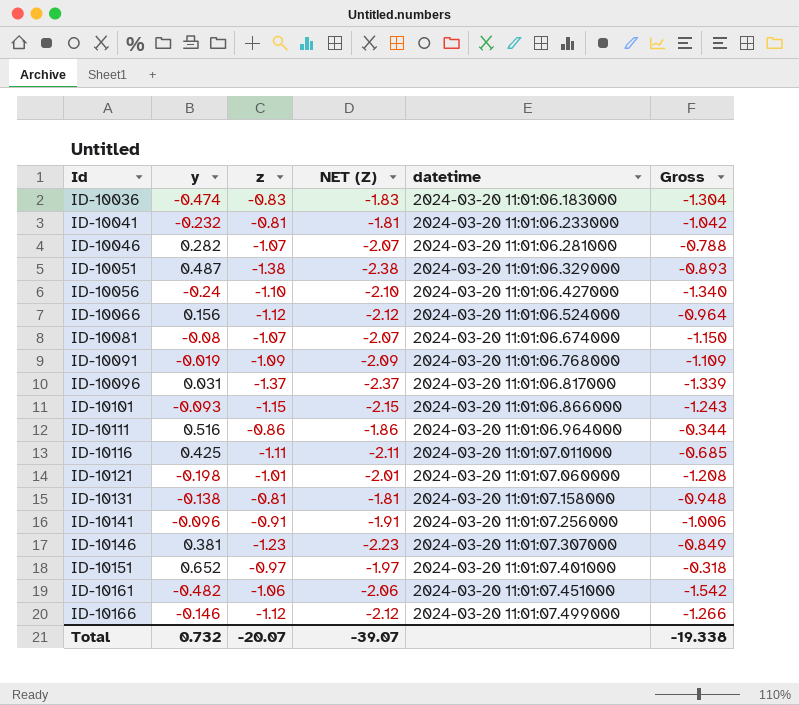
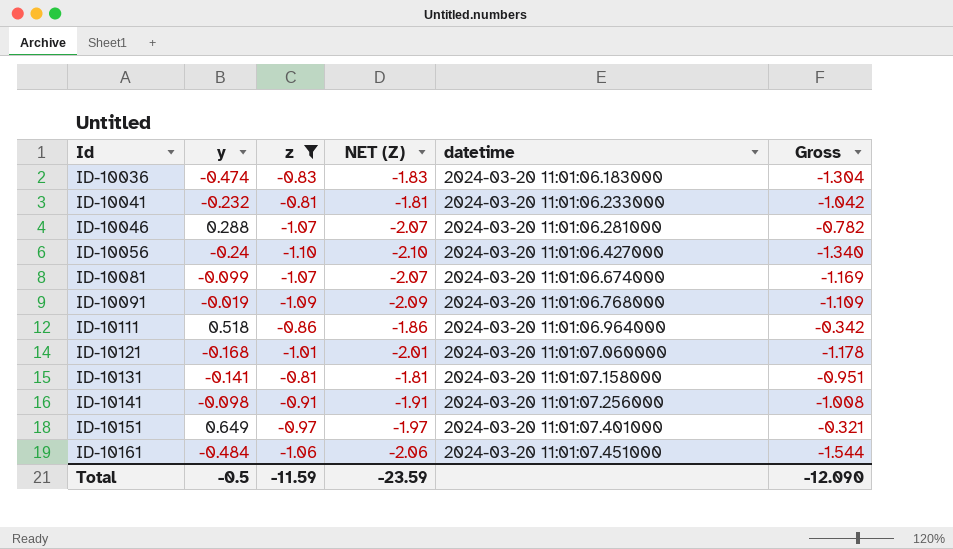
filter: none -> z >= -1.10
ID-10046 | y: 0.282 -> 0.288
ID-10046 | Gross: -0.788 -> -0.782
ID-10081 | y: -0.08 -> -0.099
ID-10081 | Gross: -1.150 -> -1.169
ID-10111 | y: 0.516 -> 0.518
ID-10111 | Gross: -0.344 -> -0.342
ID-10121 | y: -0.198 -> -0.168
ID-10121 | Gross: -1.208 -> -1.178
ID-10131 | y: -0.138 -> -0.141
ID-10131 | Gross: -0.948 -> -0.951
ID-10141 | y: -0.096 -> -0.098
ID-10141 | Gross: -1.006 -> -1.008
ID-10151 | y: 0.652 -> 0.649
ID-10151 | Gross: -0.318 -> -0.321
ID-10161 | y: -0.482 -> -0.484
ID-10161 | Gross: -1.542 -> -1.544
Total | y: 0.732 -> -0.5
Total | z: -20.07 -> -11.59
Total | NET (Z): -39.07 -> -23.59
Total | Gross: -19.338 -> -12.090

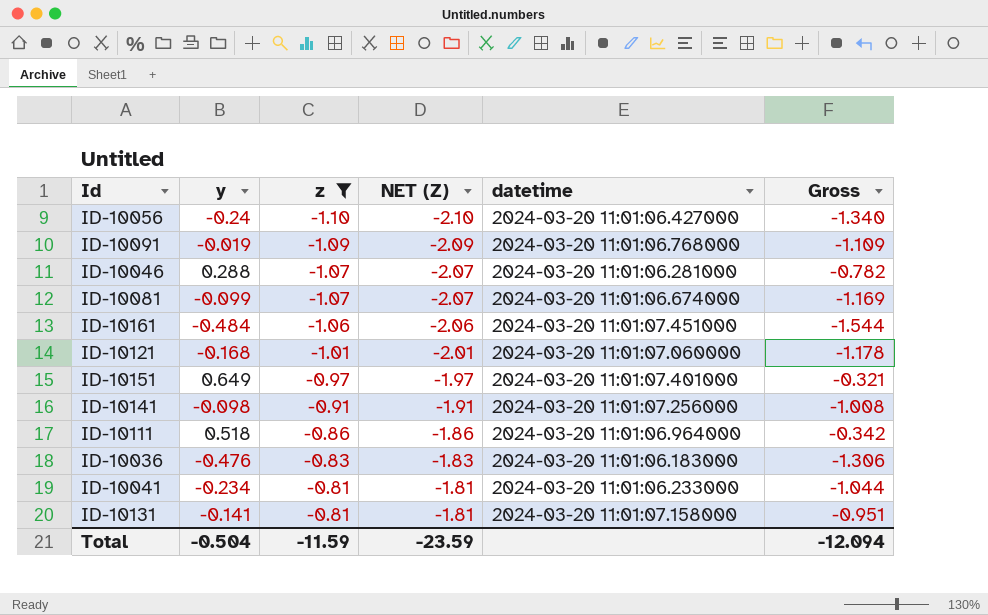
row order: Id ascending -> z ascending
ID-10036 | y: -0.474 -> -0.476
ID-10036 | Gross: -1.304 -> -1.306
ID-10041 | y: -0.232 -> -0.234
ID-10041 | Gross: -1.042 -> -1.044
Total | y: -0.5 -> -0.504
Total | Gross: -12.090 -> -12.094

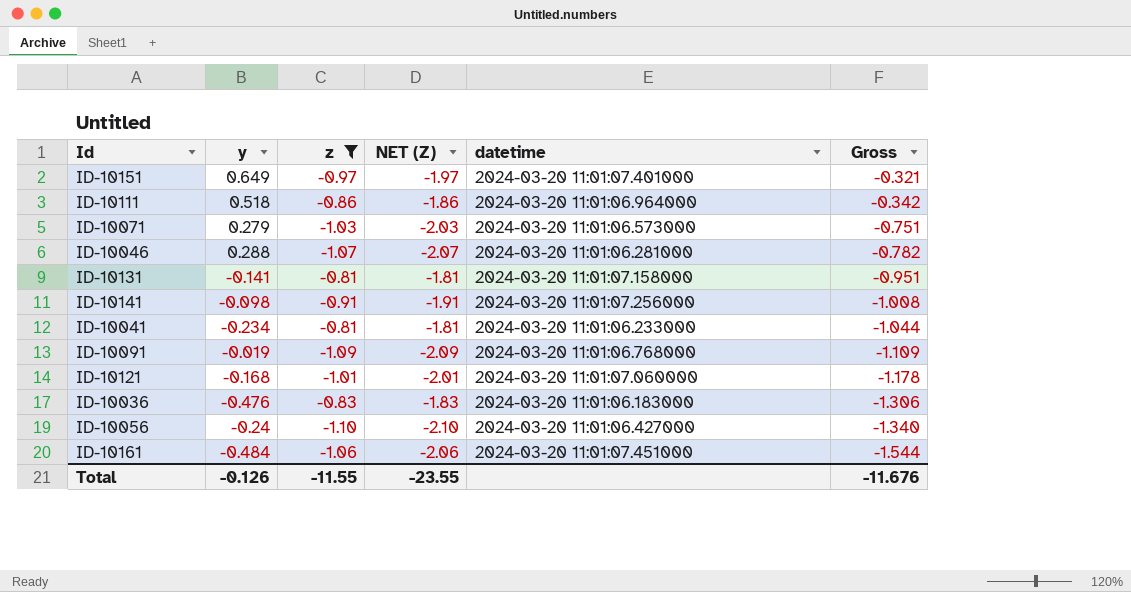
row order: z ascending -> Gross descending
row ID-10081: -0.099 | -1.07 | -2.07 | 2024-03-20 11:01:06.674000 | -1.169 -> none
row ID-10071: none -> 0.279 | -1.03 | -2.03 | 2024-03-20 11:01:06.573000 | -0.751
Total | y: -0.504 -> -0.126
Total | z: -11.59 -> -11.55
Total | NET (Z): -23.59 -> -23.55
Total | Gross: -12.094 -> -11.676

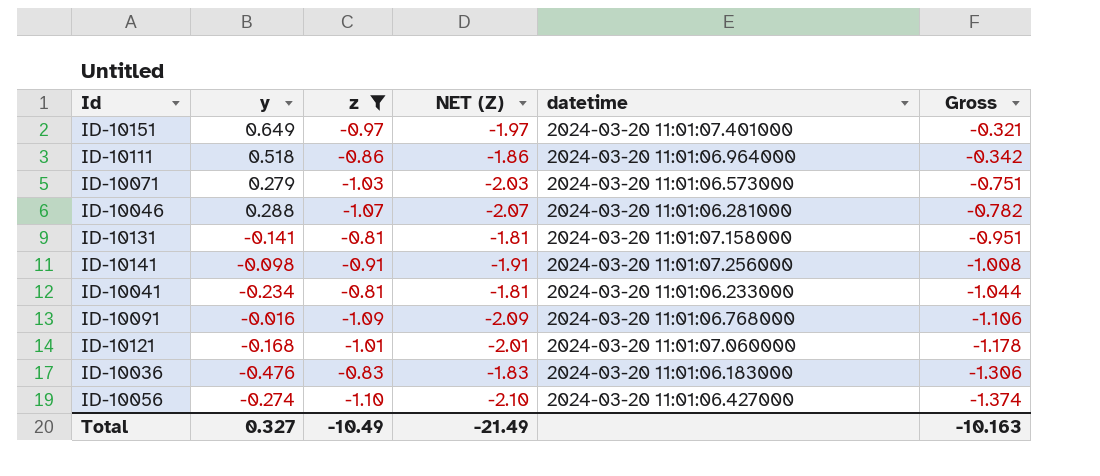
row ID-10161: -0.484 | -1.06 | -2.06 | 2024-03-20 11:01:07.451000 | -1.544 -> none
ID-10091 | y: -0.019 -> -0.016
ID-10091 | Gross: -1.109 -> -1.106
ID-10056 | y: -0.24 -> -0.274
ID-10056 | Gross: -1.340 -> -1.374
Total | y: -0.126 -> 0.327
Total | z: -11.55 -> -10.49
Total | NET (Z): -23.55 -> -21.49
Total | Gross: -11.676 -> -10.163

